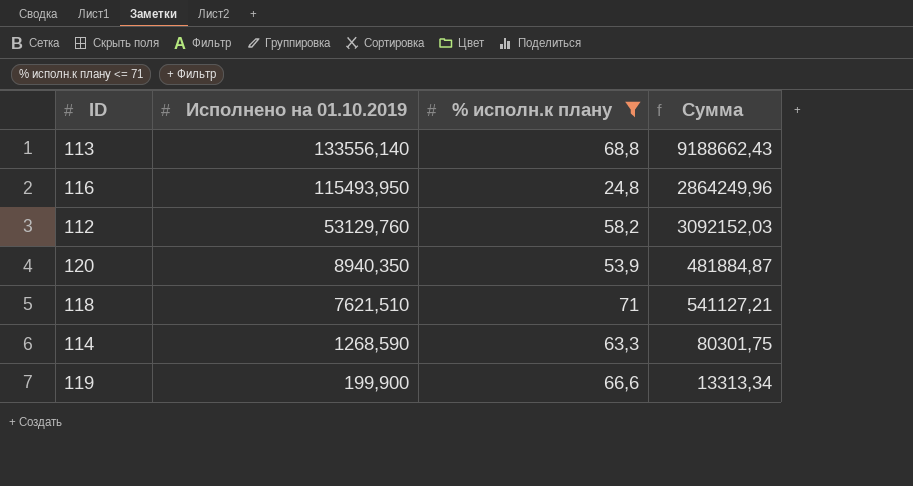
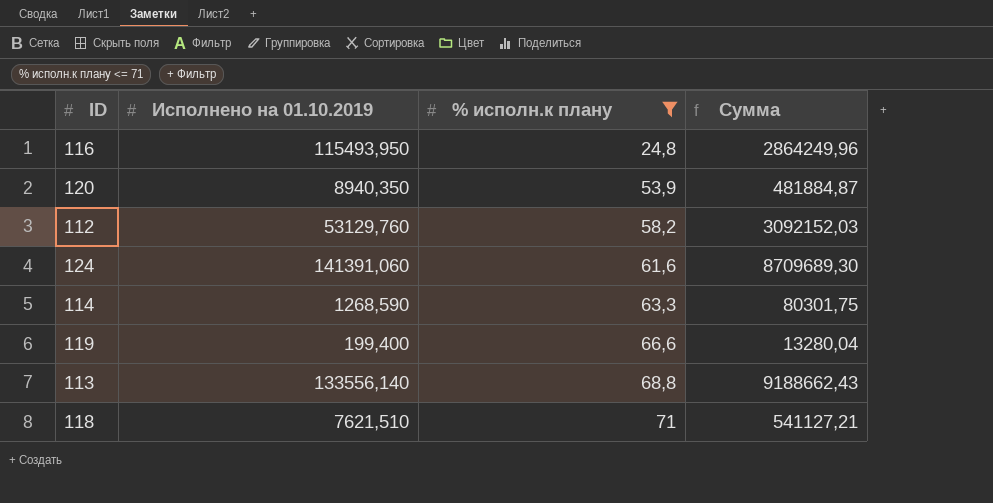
row order: Исполнено на 01.10.2019 descending -> % исполн.к плану ascending
row 124: none -> 141391,060 | 61,6 | 8709689,30
119 | Исполнено на 01.10.2019: 199,900 -> 199,400
119 | Сумма: 13313,34 -> 13280,04

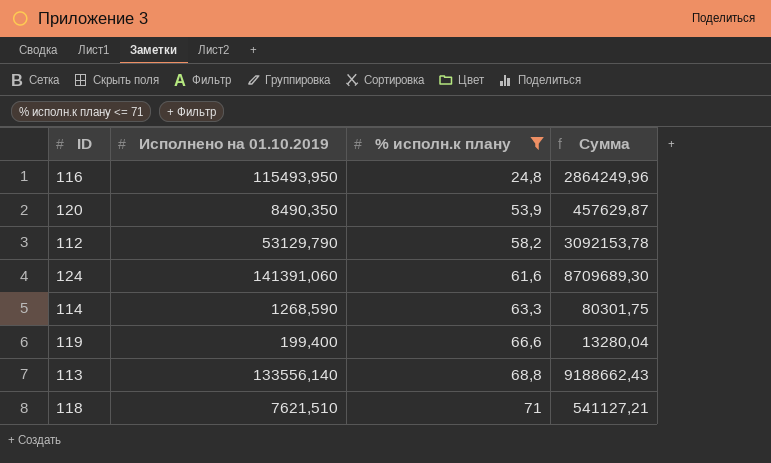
120 | Исполнено на 01.10.2019: 8940,350 -> 8490,350
120 | Сумма: 481884,87 -> 457629,87
112 | Исполнено на 01.10.2019: 53129,760 -> 53129,790
112 | Сумма: 3092152,03 -> 3092153,78

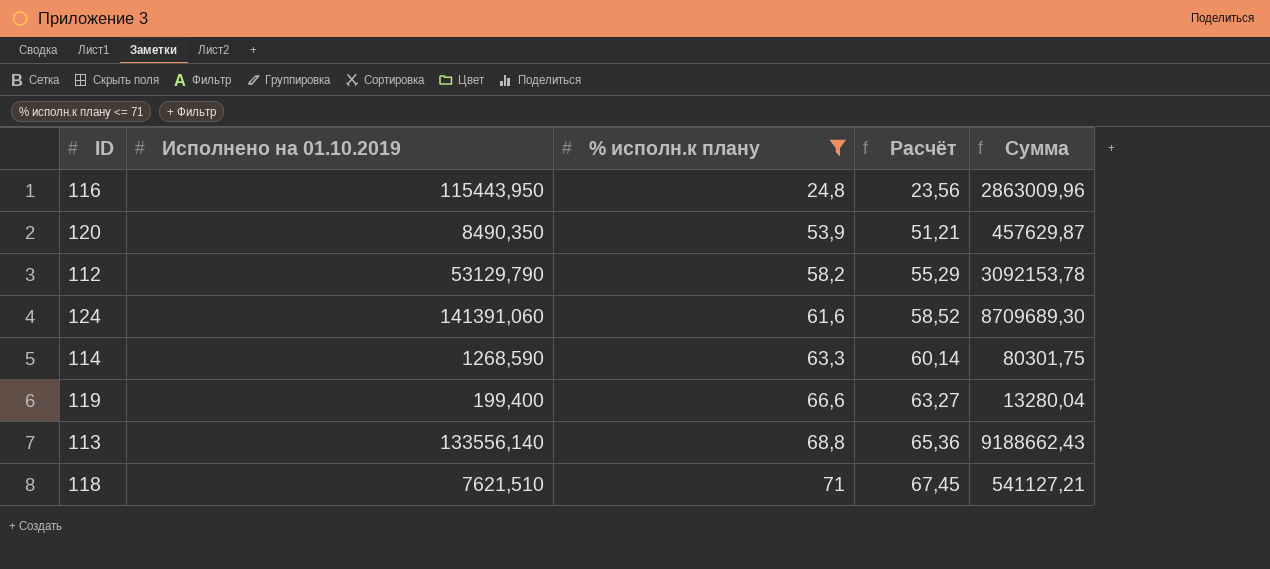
column Расчёт | formula: none -> [% исполн.к плану] * 0,95
116 | Исполнено на 01.10.2019: 115493,950 -> 115443,950
116 | Сумма: 2864249,96 -> 2863009,96

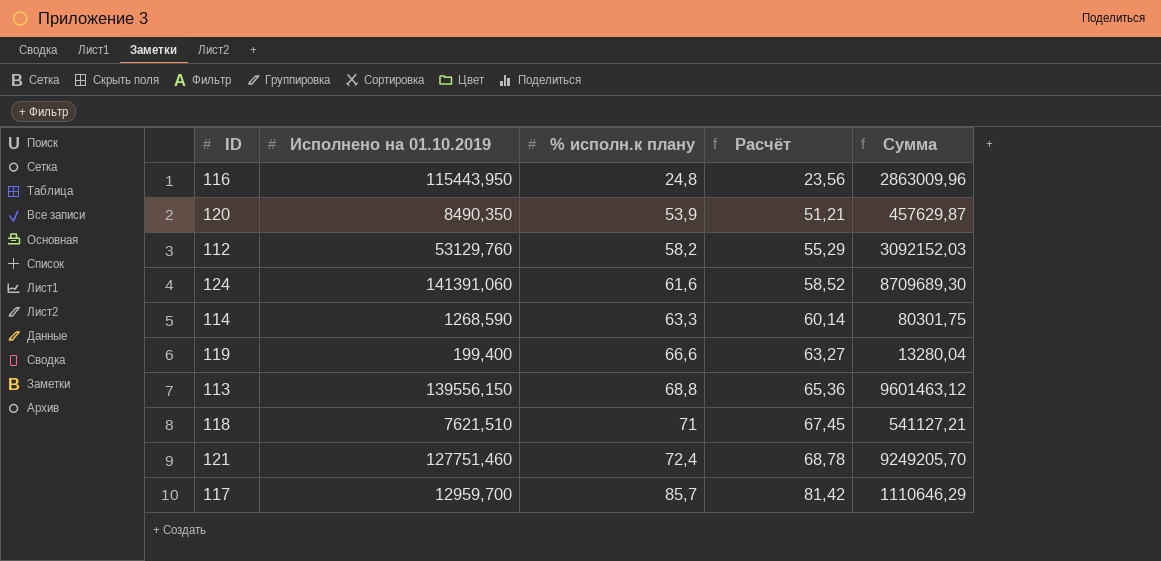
filter: % исполн.к плану <= 71 -> none
112 | Исполнено на 01.10.2019: 53129,790 -> 53129,760
112 | Сумма: 3092153,78 -> 3092152,03
113 | Исполнено на 01.10.2019: 133556,140 -> 139556,150
113 | Сумма: 9188662,43 -> 9601463,12

